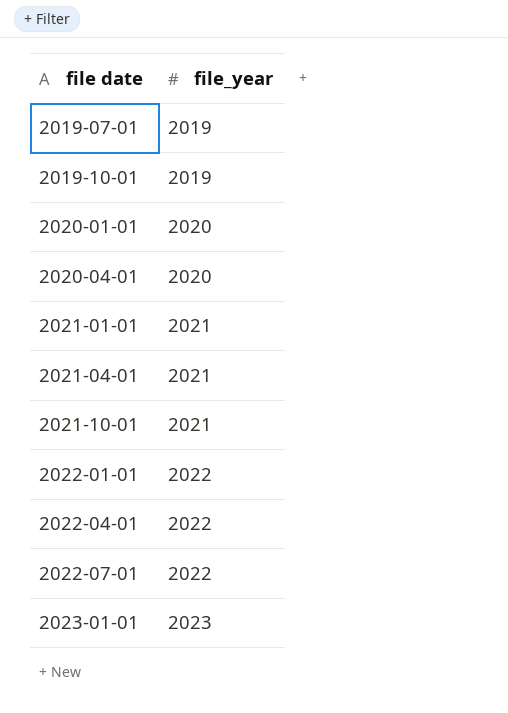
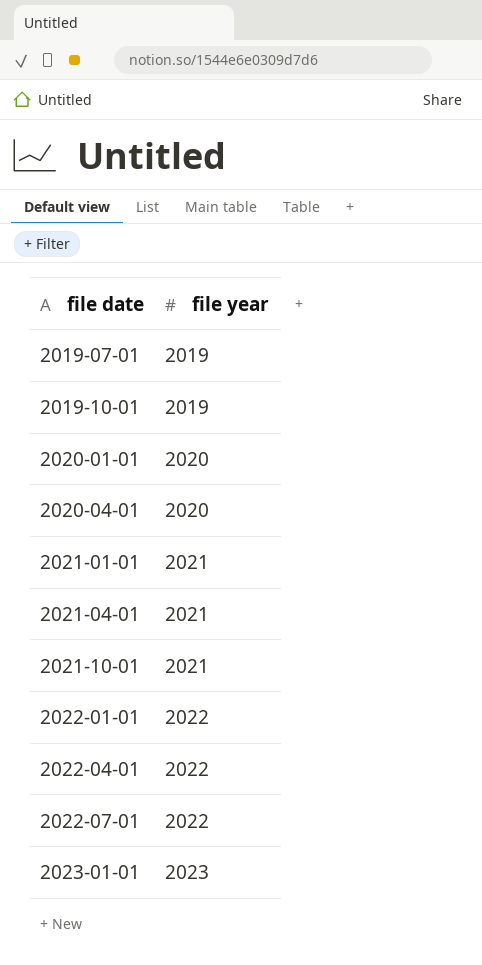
column name: file_year -> file year

